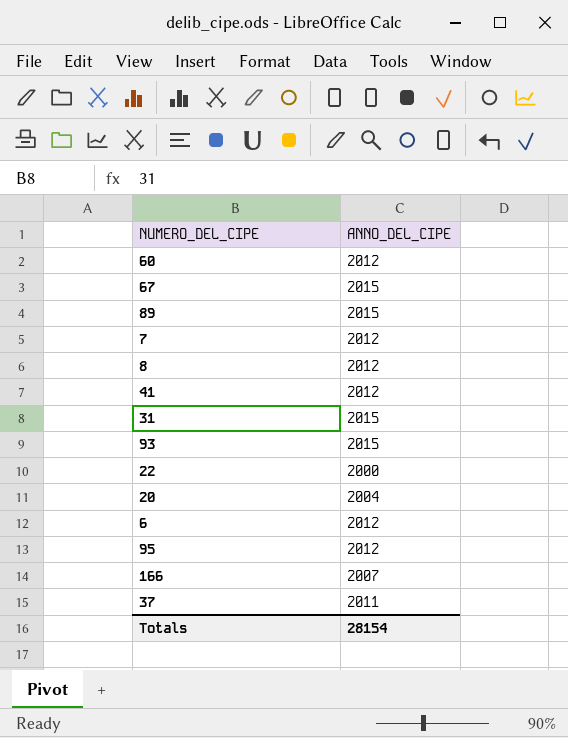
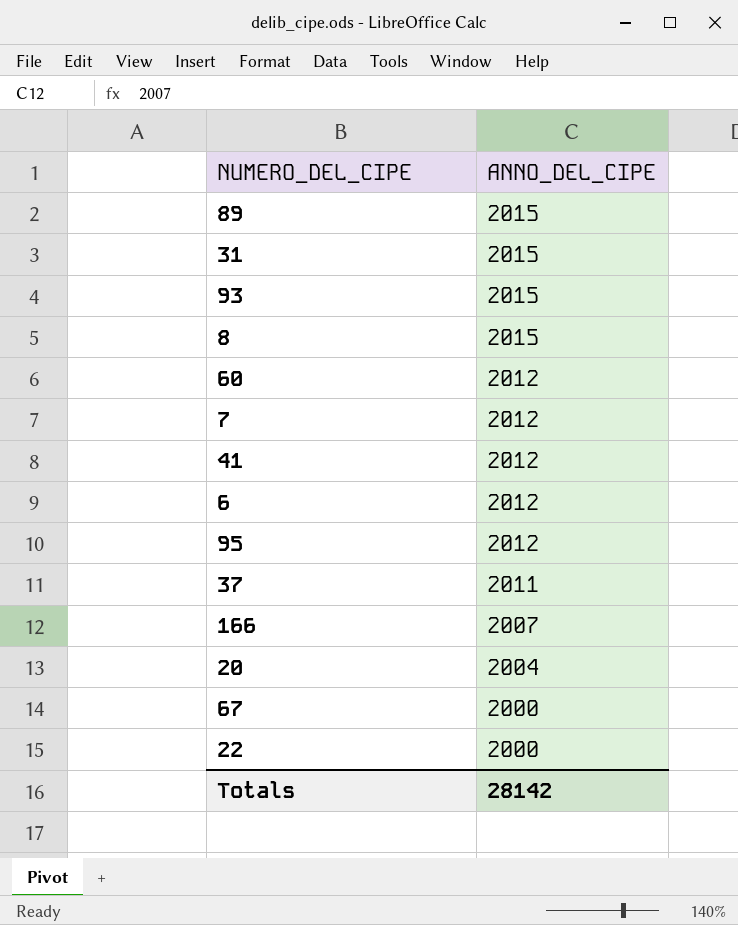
row order: none -> ANNO_DEL_CIPE descending
8 | ANNO_DEL_CIPE: 2012 -> 2015
67 | ANNO_DEL_CIPE: 2015 -> 2000
Totals | ANNO_DEL_CIPE: 28154 -> 28142

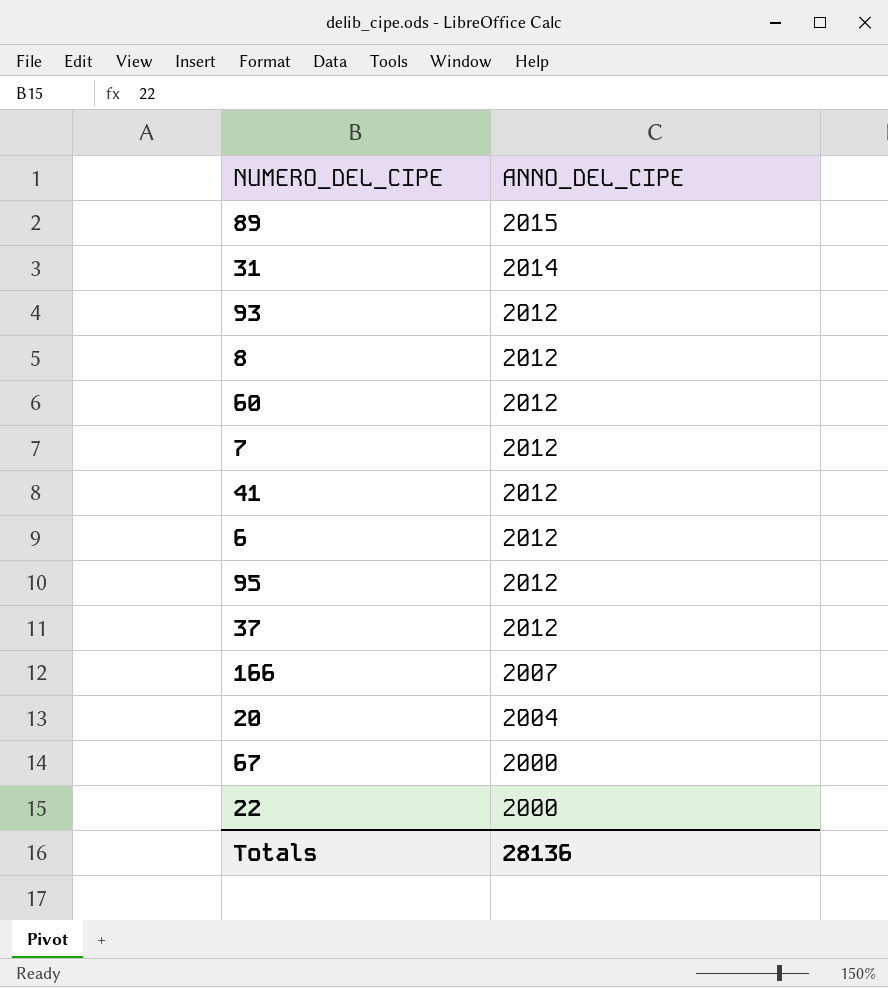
31 | ANNO_DEL_CIPE: 2015 -> 2014
93 | ANNO_DEL_CIPE: 2015 -> 2012
8 | ANNO_DEL_CIPE: 2015 -> 2012
37 | ANNO_DEL_CIPE: 2011 -> 2012
Totals | ANNO_DEL_CIPE: 28142 -> 28136

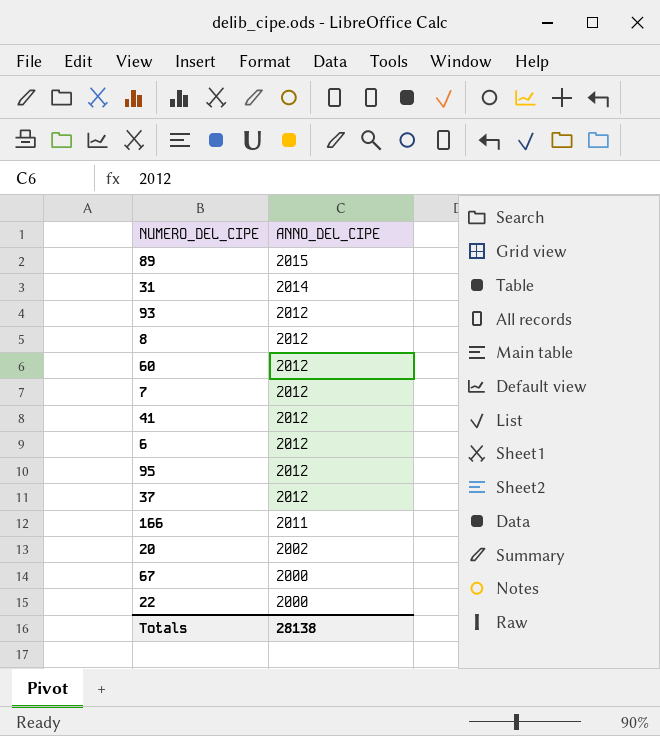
166 | ANNO_DEL_CIPE: 2007 -> 2011
20 | ANNO_DEL_CIPE: 2004 -> 2002
Totals | ANNO_DEL_CIPE: 28136 -> 28138

